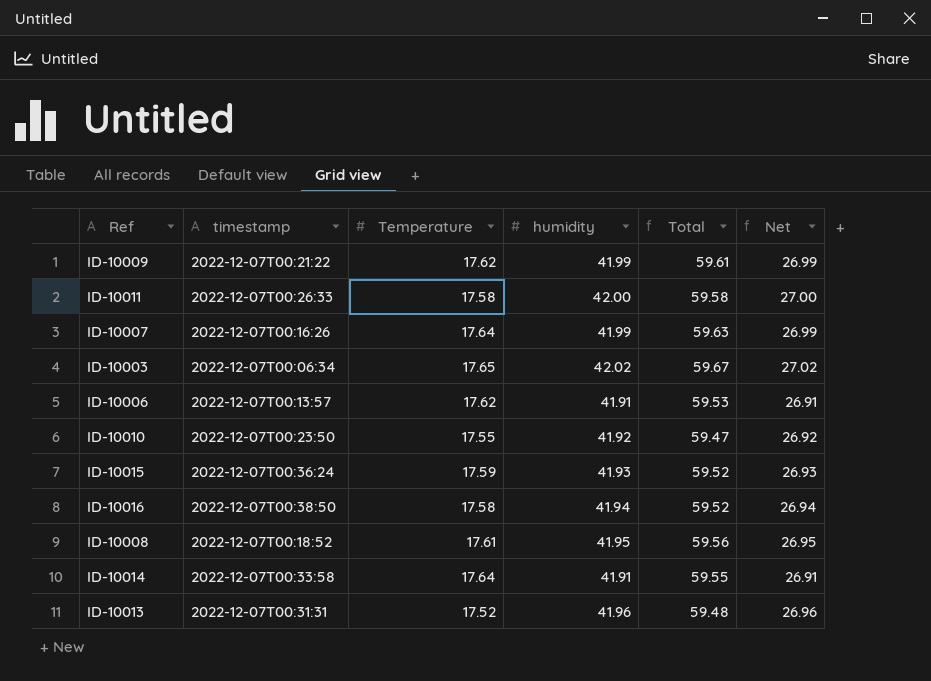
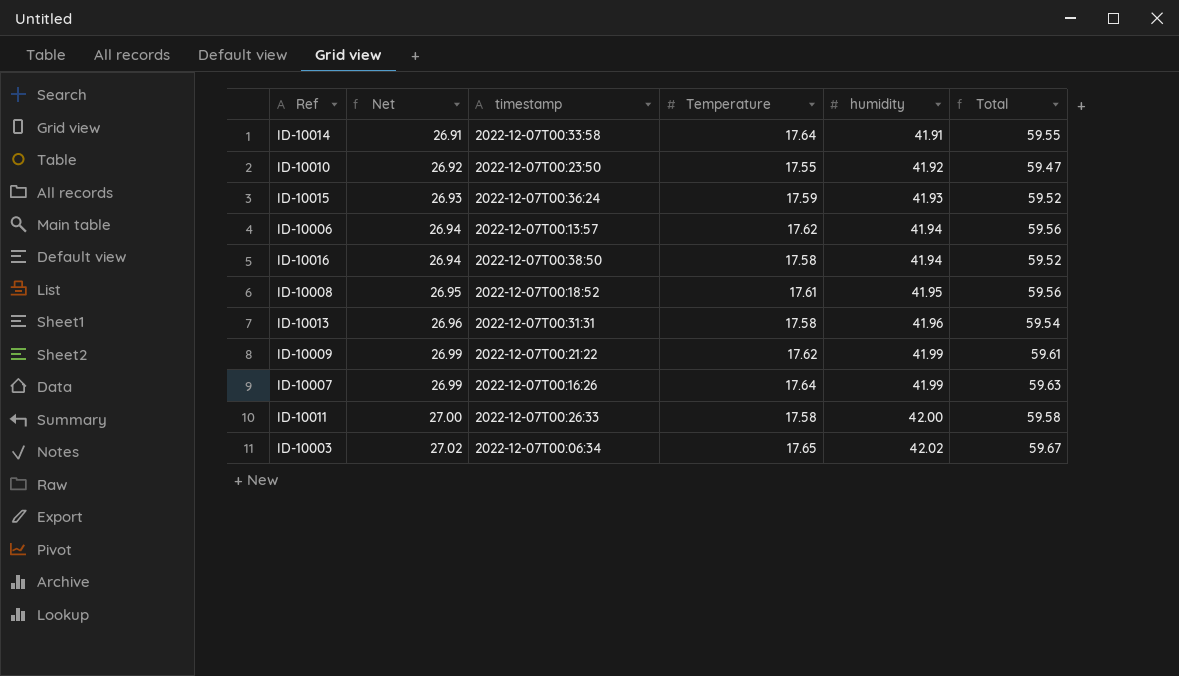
row order: none -> Net ascending
column Net | position: 6 -> 2
ID-10006 | Net: 26.91 -> 26.94
ID-10006 | humidity: 41.91 -> 41.94
ID-10006 | Total: 59.53 -> 59.56
ID-10013 | Temperature: 17.52 -> 17.58
ID-10013 | Total: 59.48 -> 59.54

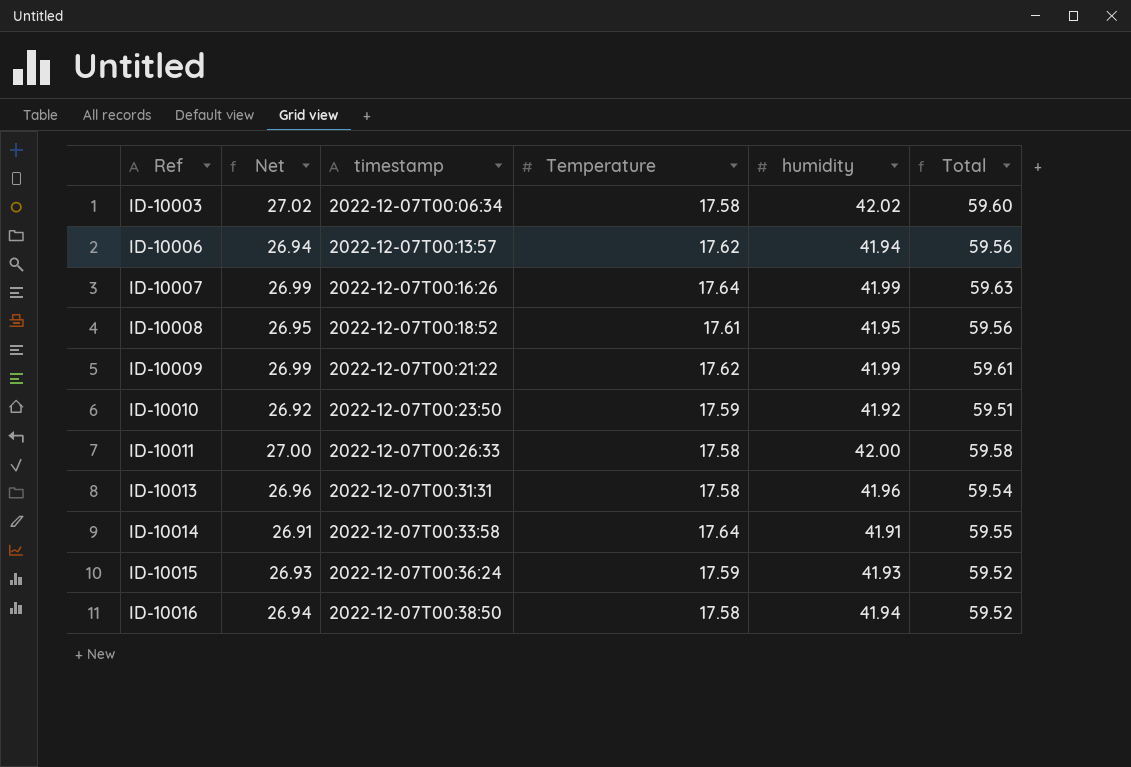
row order: Net ascending -> Ref ascending
ID-10003 | Temperature: 17.65 -> 17.58
ID-10003 | Total: 59.67 -> 59.60
ID-10010 | Temperature: 17.55 -> 17.59
ID-10010 | Total: 59.47 -> 59.51

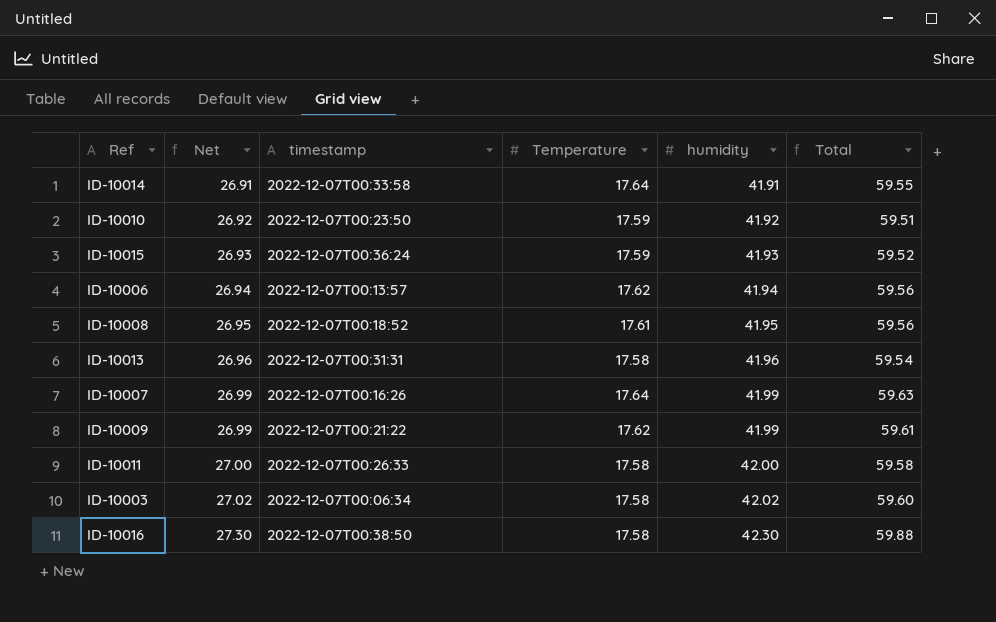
row order: Ref ascending -> Net ascending
ID-10016 | Net: 26.94 -> 27.30
ID-10016 | humidity: 41.94 -> 42.30
ID-10016 | Total: 59.52 -> 59.88

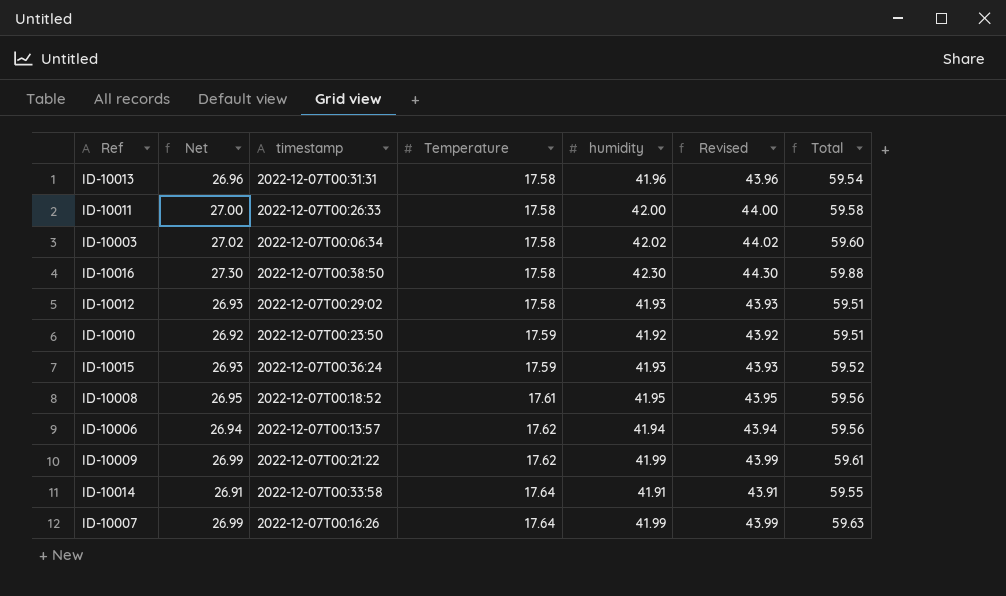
row order: Net ascending -> Temperature ascending
column Revised | formula: none -> [humidity] + 2
row ID-10012: none -> 26.93 | 2022-12-07T00:29:02 | 17.58 | 41.93 | 43.93 | 59.51

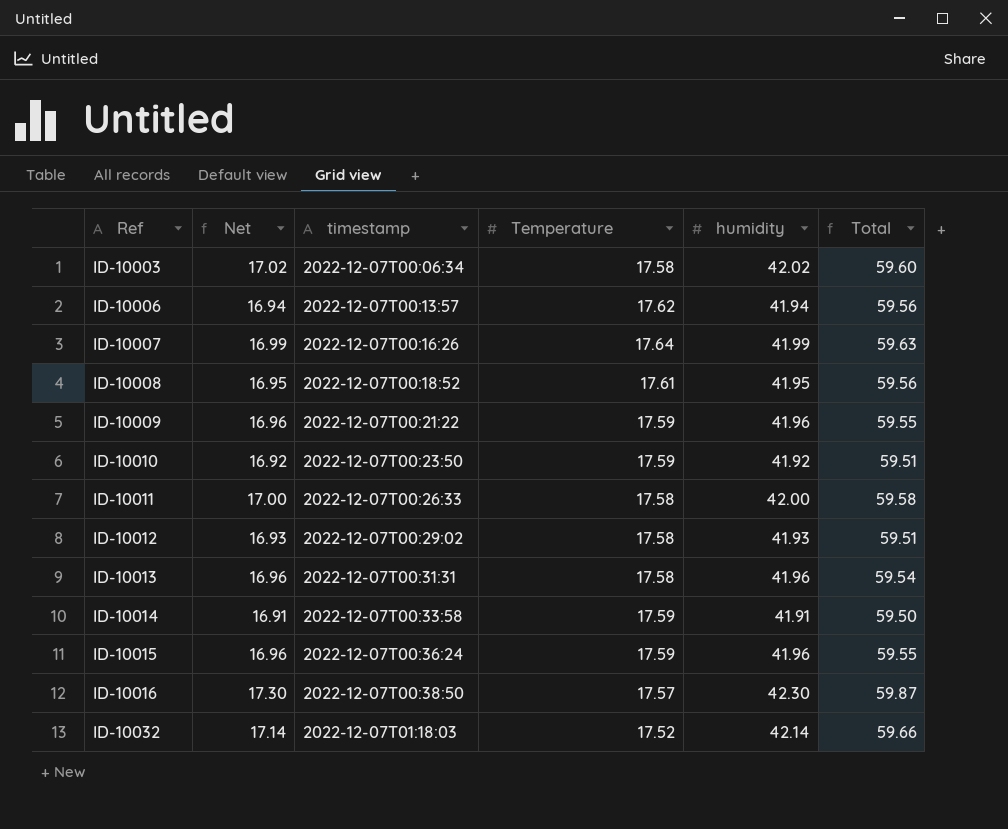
row order: Temperature ascending -> Ref ascending
column Revised | formula: [humidity] + 2 -> none
column Net | formula: [humidity] - 15 -> [humidity] - 25
ID-10009 | Temperature: 17.62 -> 17.59
ID-10009 | humidity: 41.99 -> 41.96
ID-10009 | Total: 59.61 -> 59.55
ID-10014 | Temperature: 17.64 -> 17.59
ID-10014 | Total: 59.55 -> 59.50
ID-10015 | humidity: 41.93 -> 41.96
ID-10015 | Total: 59.52 -> 59.55
ID-10016 | Temperature: 17.58 -> 17.57
ID-10016 | Total: 59.88 -> 59.87
row ID-10032: none -> 17.14 | 2022-12-07T01:18:03 | 17.52 | 42.14 | 59.66

